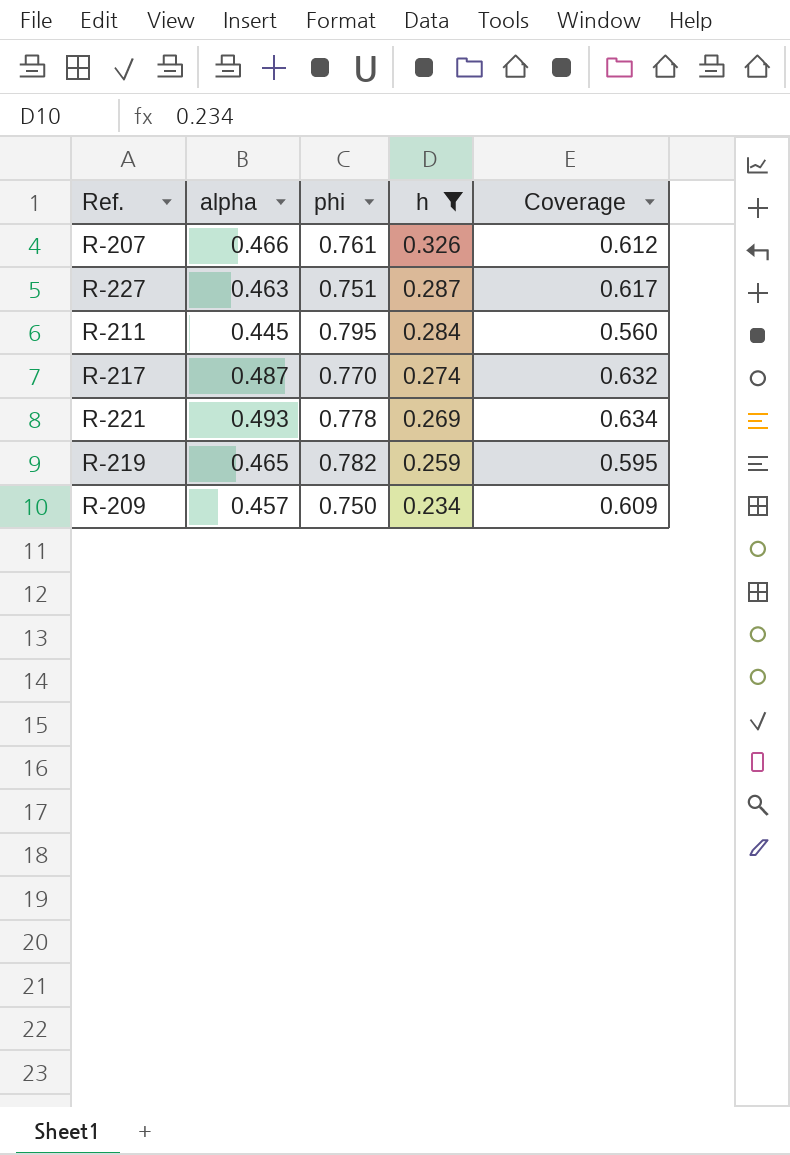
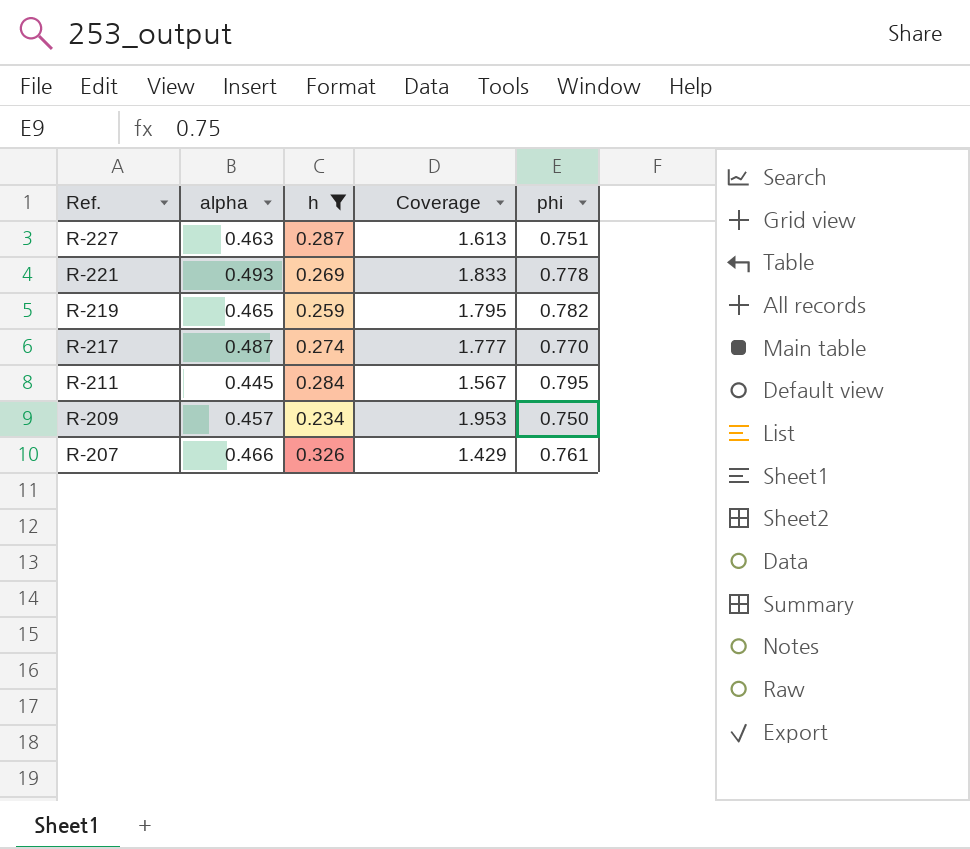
row order: h descending -> Ref. descending
column Coverage | formula: [alpha] / [phi] -> [alpha] / [h]
column phi | position: 3 -> 5

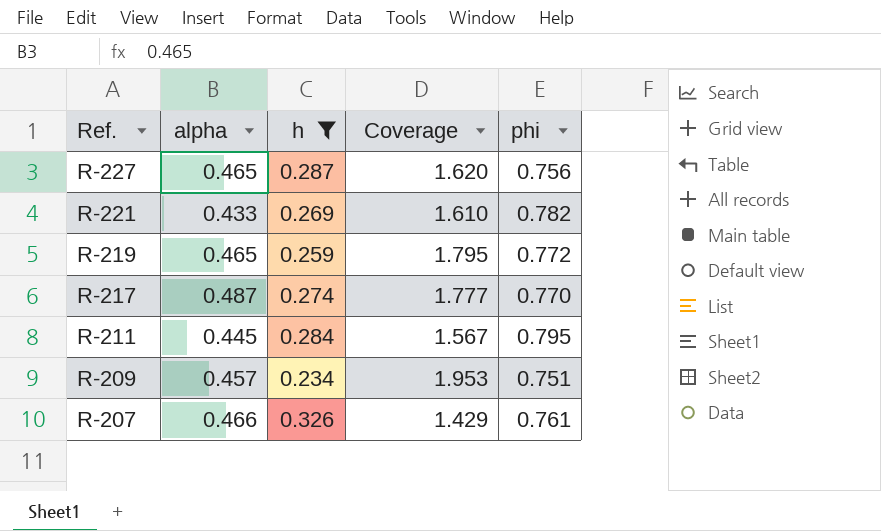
R-227 | alpha: 0.463 -> 0.465
R-227 | Coverage: 1.613 -> 1.620
R-227 | phi: 0.751 -> 0.756
R-221 | alpha: 0.493 -> 0.433
R-221 | Coverage: 1.833 -> 1.610
R-221 | phi: 0.778 -> 0.782
R-219 | phi: 0.782 -> 0.772
R-209 | phi: 0.750 -> 0.751

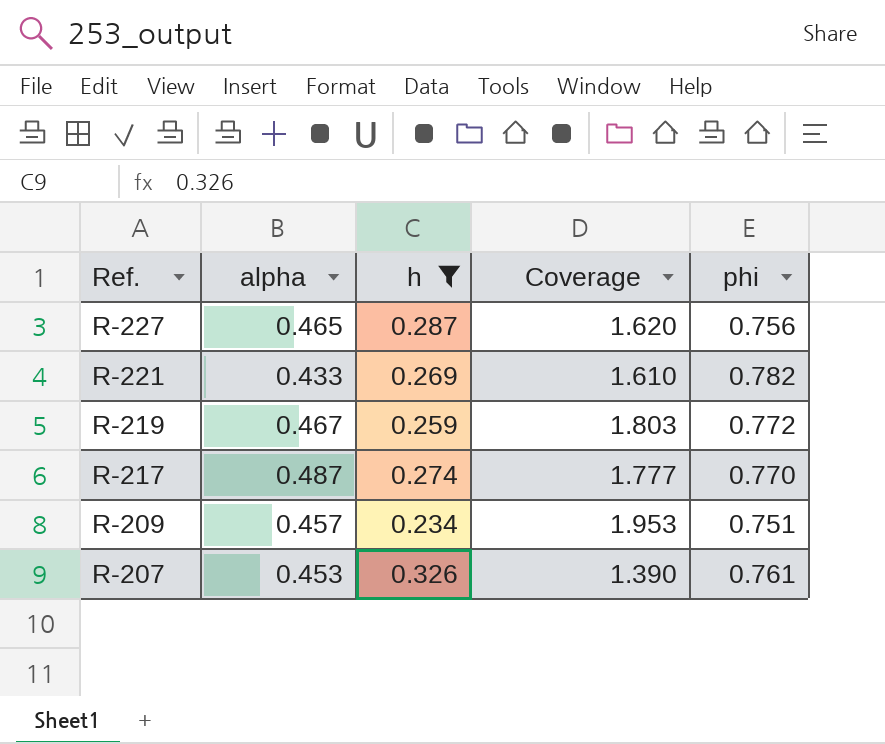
row R-211: 0.445 | 0.284 | 1.567 | 0.795 -> none
R-219 | alpha: 0.465 -> 0.467
R-219 | Coverage: 1.795 -> 1.803
R-207 | alpha: 0.466 -> 0.453
R-207 | Coverage: 1.429 -> 1.390

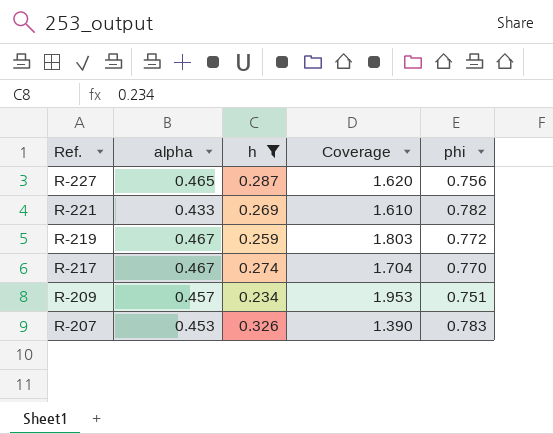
R-217 | alpha: 0.487 -> 0.467
R-217 | Coverage: 1.777 -> 1.704
R-207 | phi: 0.761 -> 0.783

